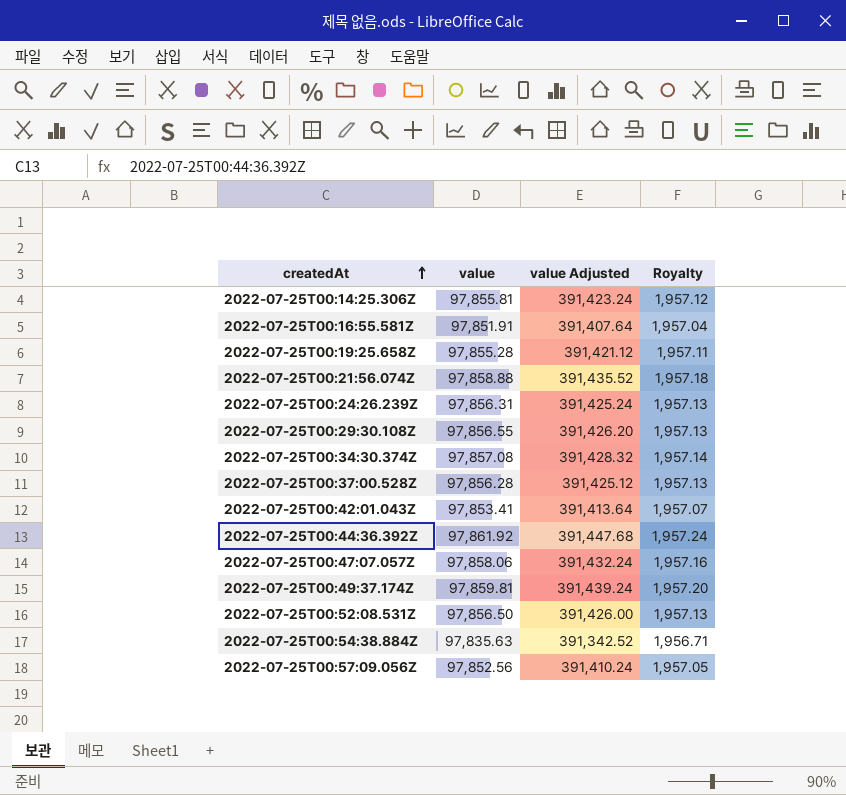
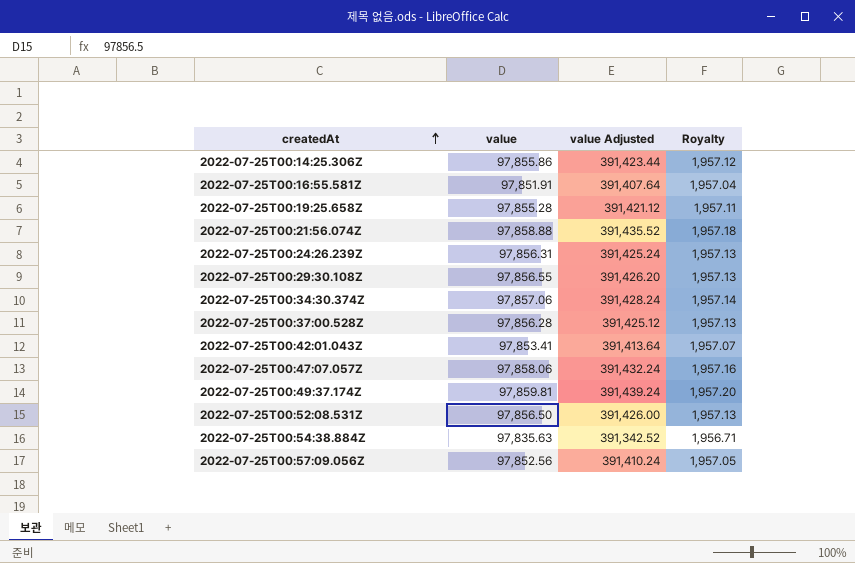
row 2022-07-25T00:44:36.392Z: 97,861.92 | 391,447.68 | 1,957.24 -> none
2022-07-25T00:14:25.306Z | value: 97,855.81 -> 97,855.86
2022-07-25T00:14:25.306Z | value Adjusted: 391,423.24 -> 391,423.44
2022-07-25T00:34:30.374Z | value: 97,857.08 -> 97,857.06
2022-07-25T00:34:30.374Z | value Adjusted: 391,428.32 -> 391,428.24

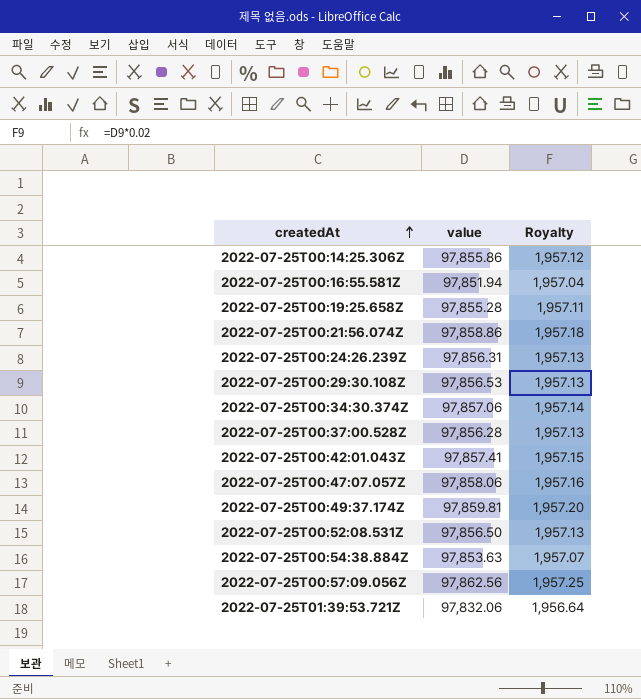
column value Adjusted | formula: [value] * 4 -> none
2022-07-25T00:16:55.581Z | value: 97,851.91 -> 97,851.94
2022-07-25T00:21:56.074Z | value: 97,858.88 -> 97,858.86
2022-07-25T00:29:30.108Z | value: 97,856.55 -> 97,856.53
2022-07-25T00:42:01.043Z | value: 97,853.41 -> 97,857.41
2022-07-25T00:42:01.043Z | Royalty: 1,957.07 -> 1,957.15
2022-07-25T00:54:38.884Z | value: 97,835.63 -> 97,853.63
2022-07-25T00:54:38.884Z | Royalty: 1,956.71 -> 1,957.07
2022-07-25T00:57:09.056Z | value: 97,852.56 -> 97,862.56
2022-07-25T00:57:09.056Z | Royalty: 1,957.05 -> 1,957.25
row 2022-07-25T01:39:53.721Z: none -> 97,832.06 | 1,956.64

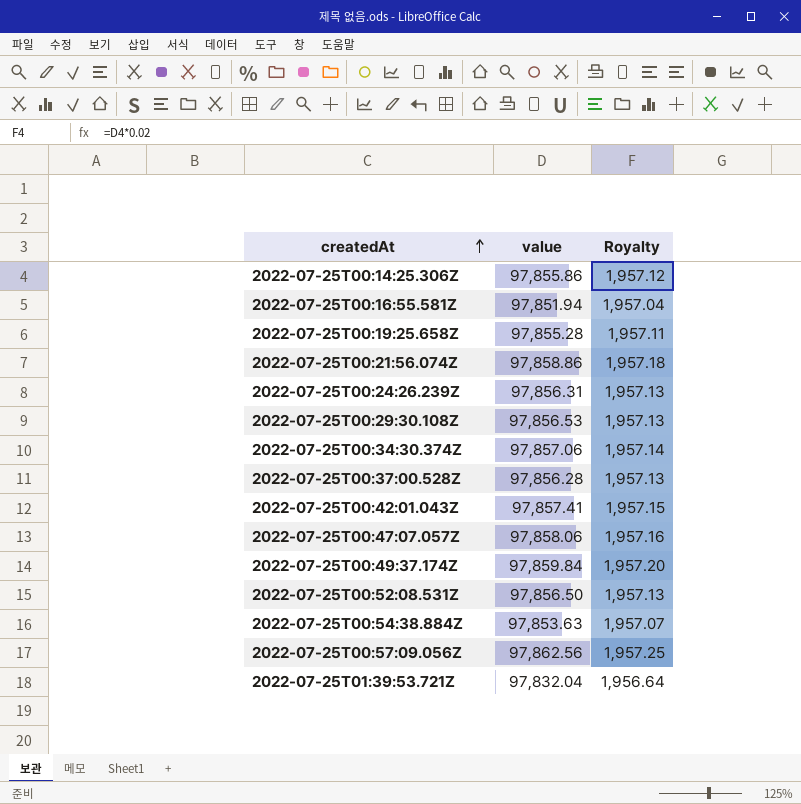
2022-07-25T00:49:37.174Z | value: 97,859.81 -> 97,859.84
2022-07-25T01:39:53.721Z | value: 97,832.06 -> 97,832.04

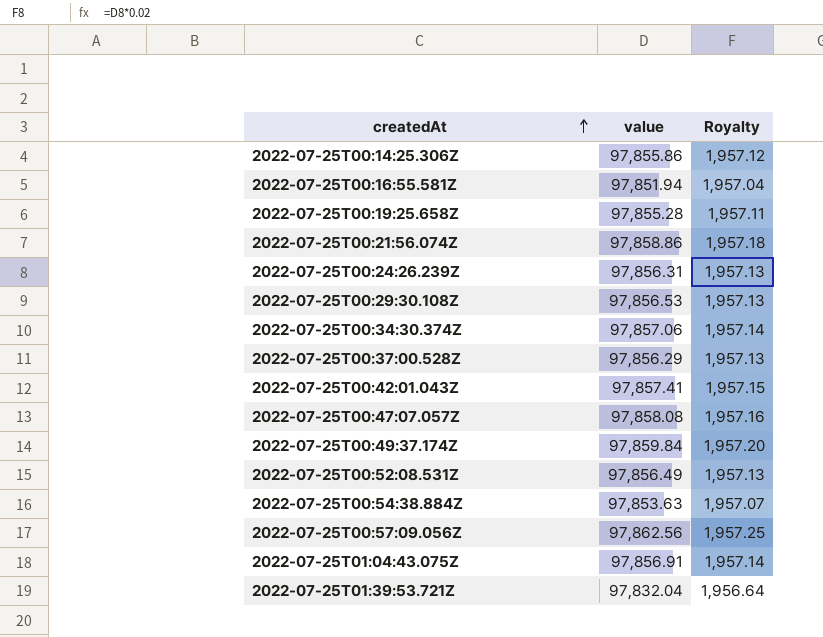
2022-07-25T00:37:00.528Z | value: 97,856.28 -> 97,856.29
2022-07-25T00:47:07.057Z | value: 97,858.06 -> 97,858.08
2022-07-25T00:52:08.531Z | value: 97,856.50 -> 97,856.49
row 2022-07-25T01:04:43.075Z: none -> 97,856.91 | 1,957.14

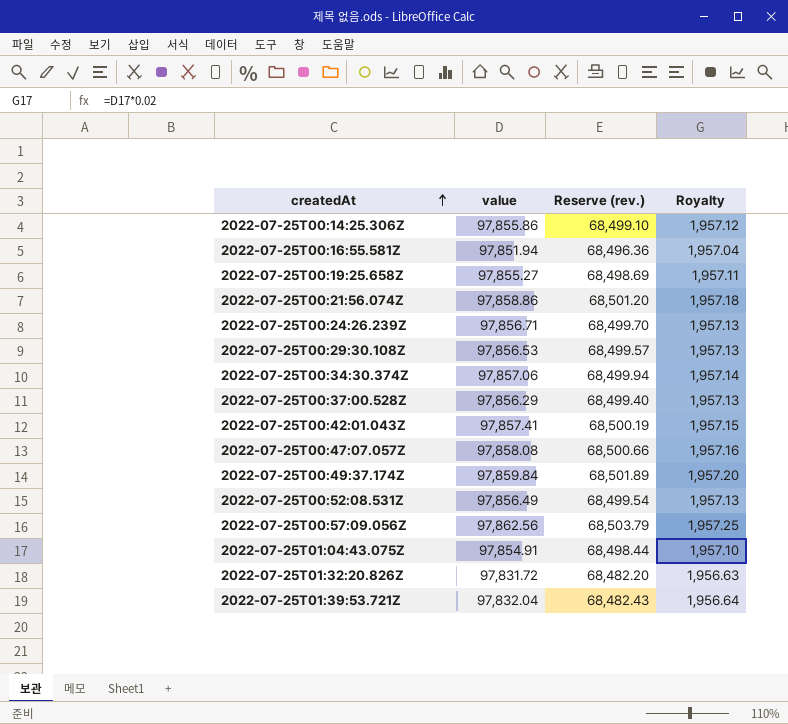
column Reserve (rev.) | formula: none -> [value] * 0.7
row 2022-07-25T00:54:38.884Z: 97,853.63 | 1,957.07 -> none
2022-07-25T00:19:25.658Z | value: 97,855.28 -> 97,855.27
2022-07-25T00:24:26.239Z | value: 97,856.31 -> 97,856.71
2022-07-25T01:04:43.075Z | value: 97,856.91 -> 97,854.91
2022-07-25T01:04:43.075Z | Royalty: 1,957.14 -> 1,957.10
row 2022-07-25T01:32:20.826Z: none -> 97,831.72 | 68,482.20 | 1,956.63

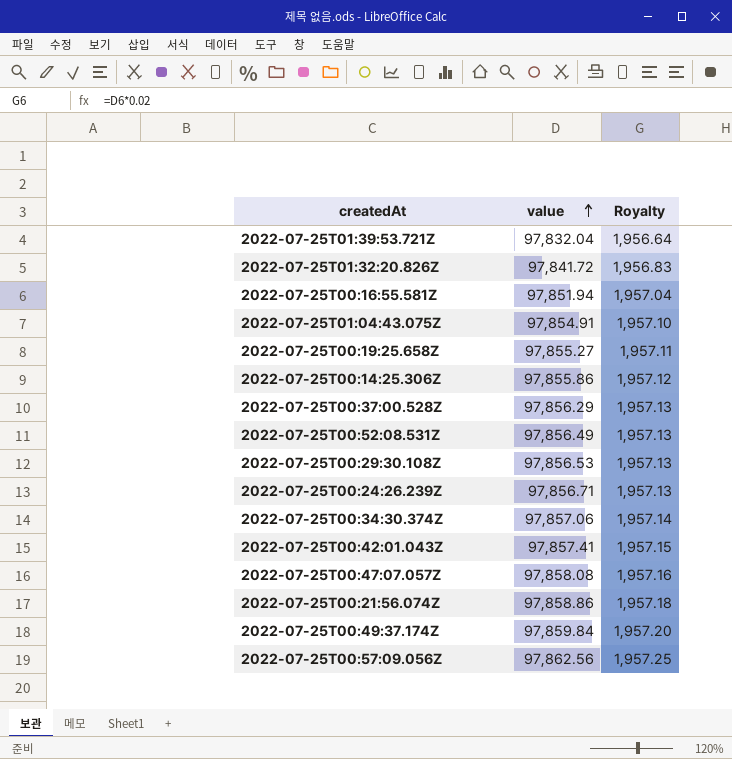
row order: createdAt ascending -> value ascending
column Reserve (rev.) | formula: [value] * 0.7 -> none
2022-07-25T01:32:20.826Z | value: 97,831.72 -> 97,841.72
2022-07-25T01:32:20.826Z | Royalty: 1,956.63 -> 1,956.83

